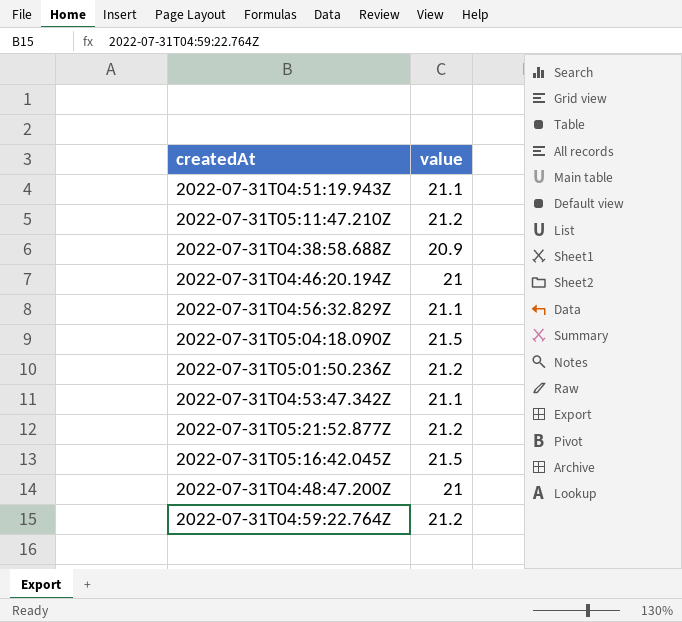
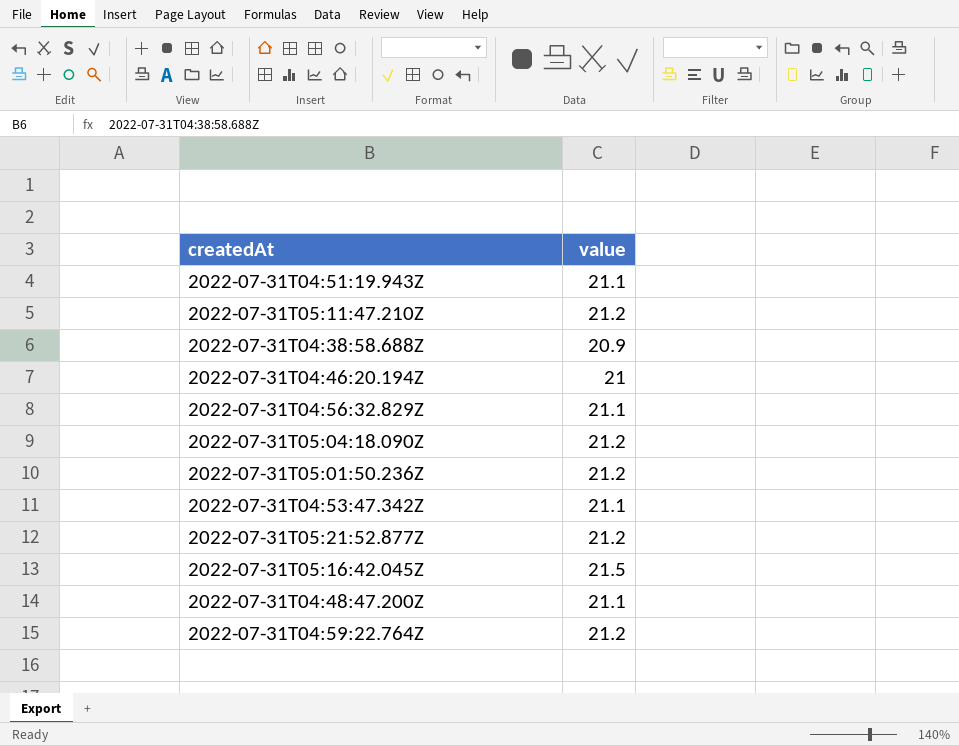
2022-07-31T05:04:18.090Z | value: 21.5 -> 21.2
2022-07-31T04:48:47.200Z | value: 21 -> 21.1

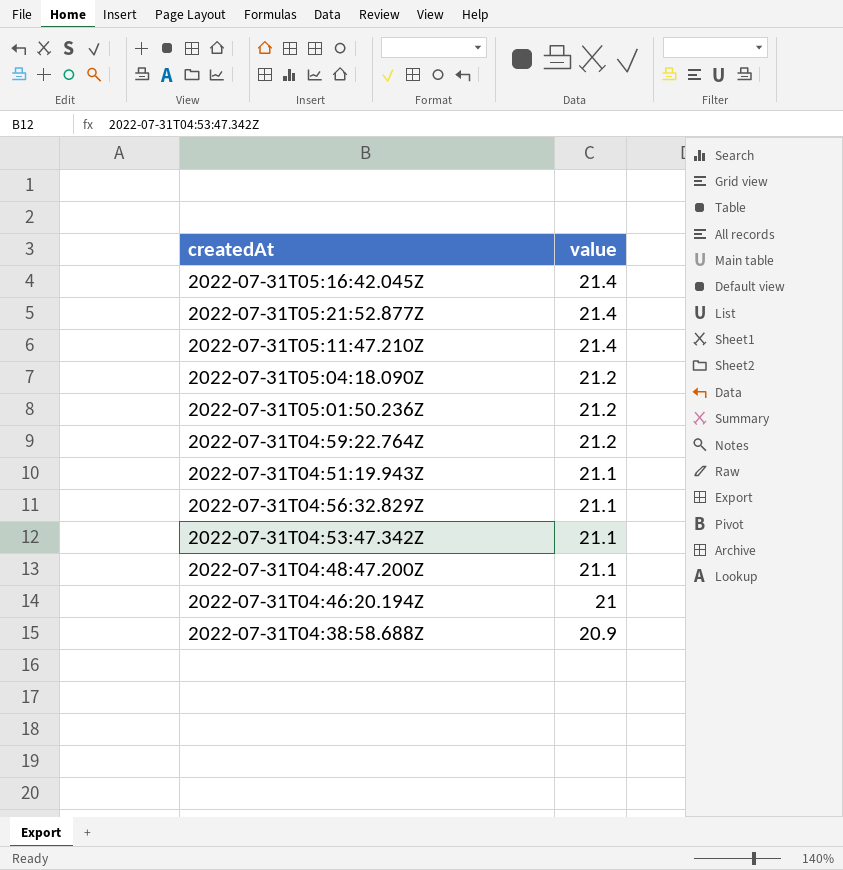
row order: none -> value descending
2022-07-31T05:16:42.045Z | value: 21.5 -> 21.4
2022-07-31T05:21:52.877Z | value: 21.2 -> 21.4
2022-07-31T05:11:47.210Z | value: 21.2 -> 21.4

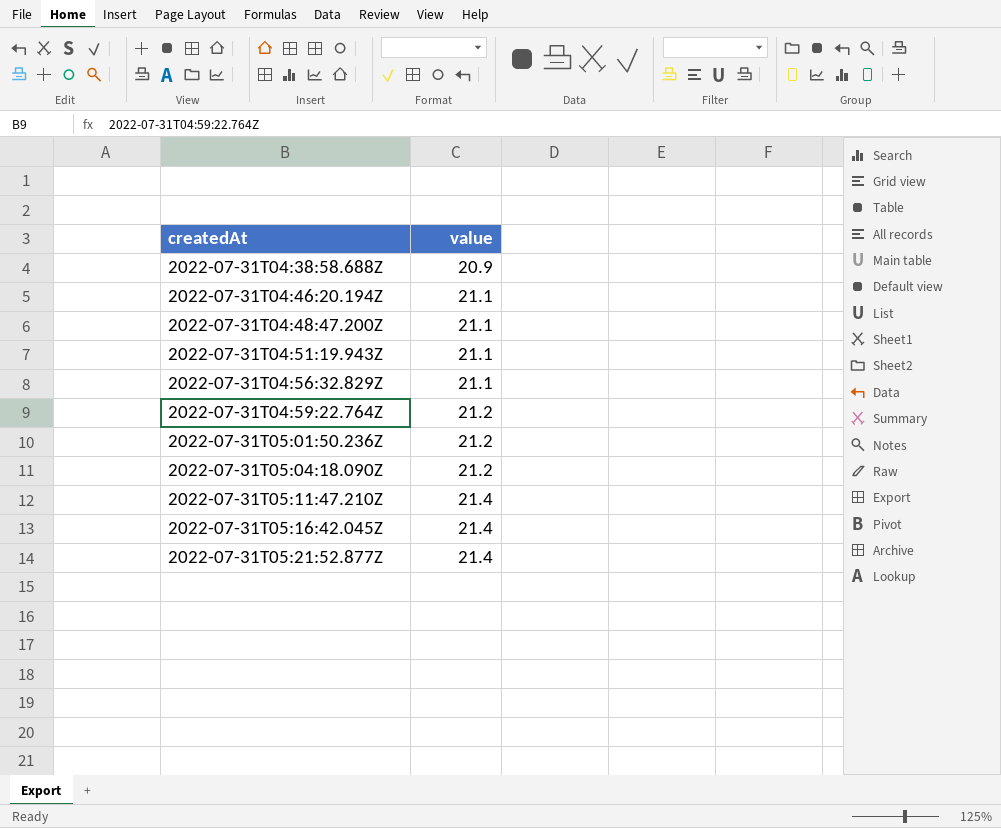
row order: value descending -> createdAt ascending
row 2022-07-31T04:53:47.342Z: 21.1 -> none
2022-07-31T04:46:20.194Z | value: 21 -> 21.1

